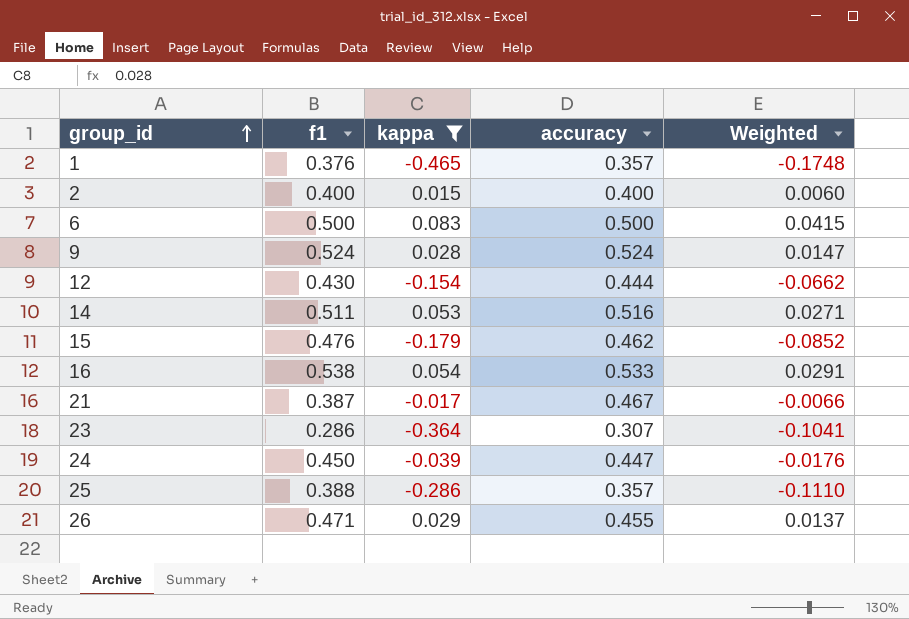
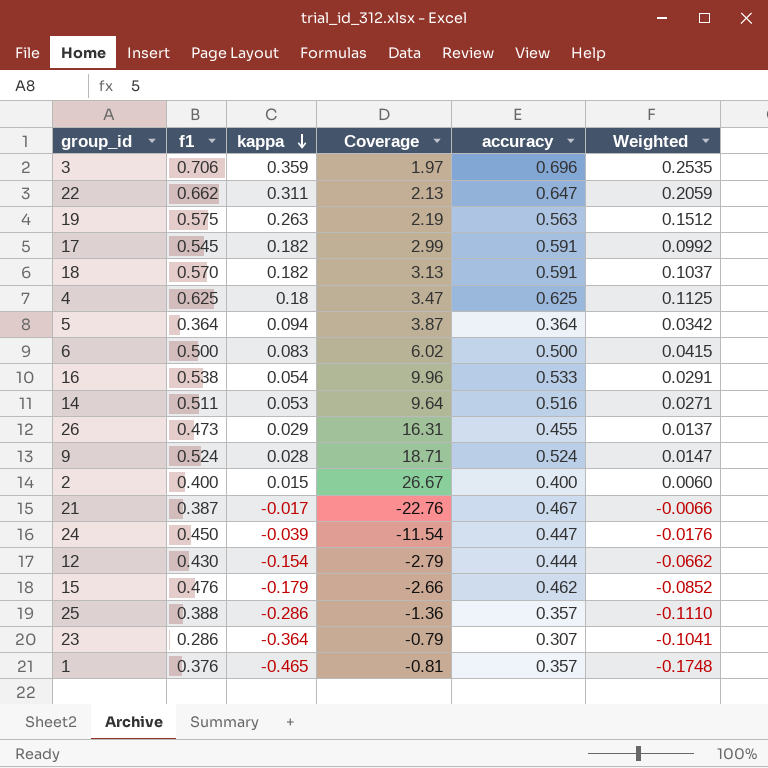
filter: kappa <= 0.083 -> none
row order: group_id ascending -> kappa descending
column Coverage | formula: none -> [f1] / [kappa]
26 | f1: 0.471 -> 0.473

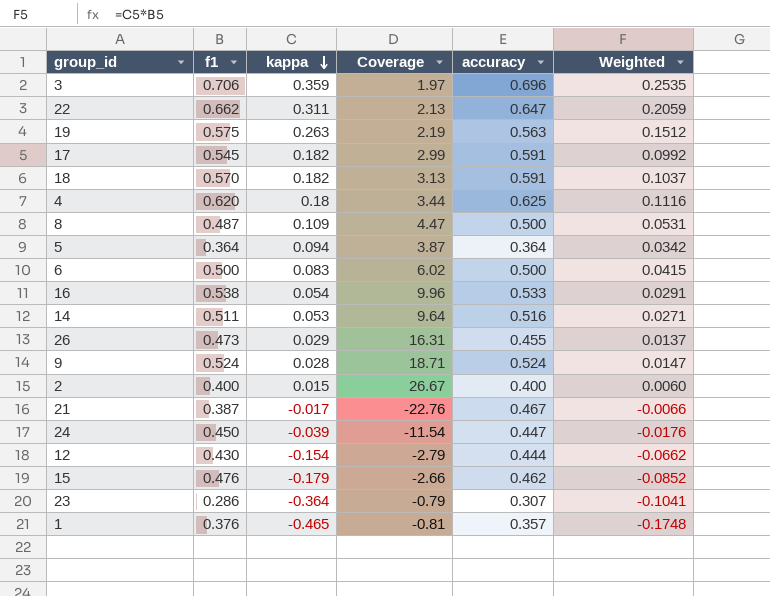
row 25: 0.388 | -0.286 | -1.36 | 0.357 | -0.1110 -> none
4 | f1: 0.625 -> 0.620
4 | Coverage: 3.47 -> 3.44
4 | Weighted: 0.1125 -> 0.1116
row 8: none -> 0.487 | 0.109 | 4.47 | 0.500 | 0.0531

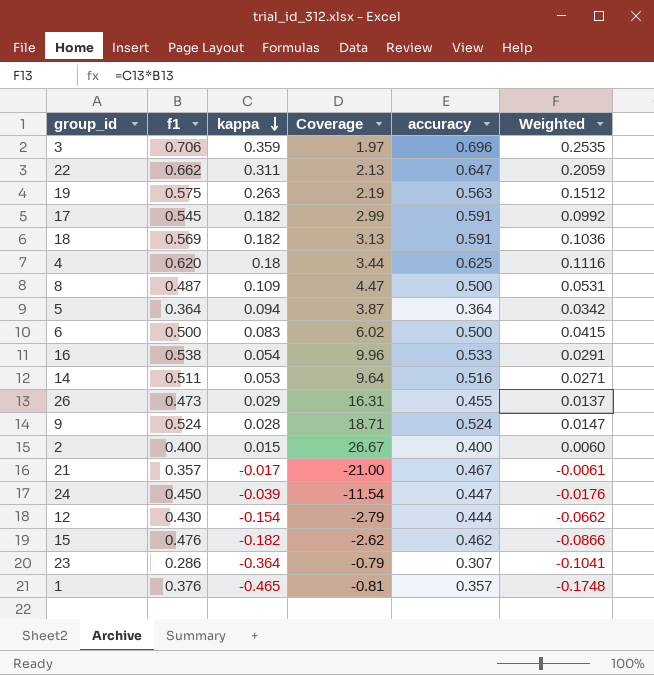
18 | f1: 0.570 -> 0.569
18 | Weighted: 0.1037 -> 0.1036
21 | f1: 0.387 -> 0.357
21 | Coverage: -22.76 -> -21.00
21 | Weighted: -0.0066 -> -0.0061
15 | kappa: -0.179 -> -0.182
15 | Coverage: -2.66 -> -2.62
15 | Weighted: -0.0852 -> -0.0866

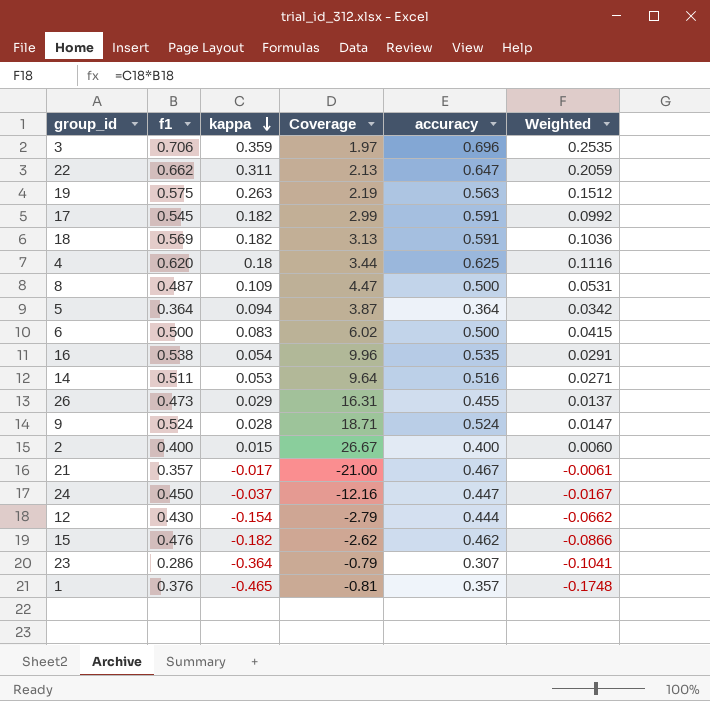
16 | accuracy: 0.533 -> 0.535
24 | kappa: -0.039 -> -0.037
24 | Coverage: -11.54 -> -12.16
24 | Weighted: -0.0176 -> -0.0167

